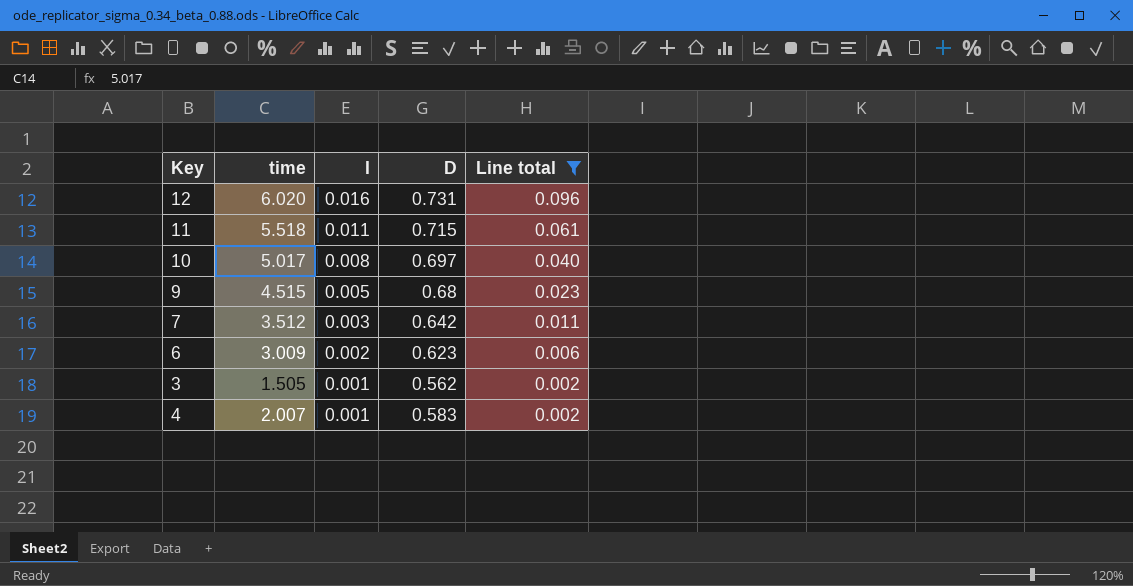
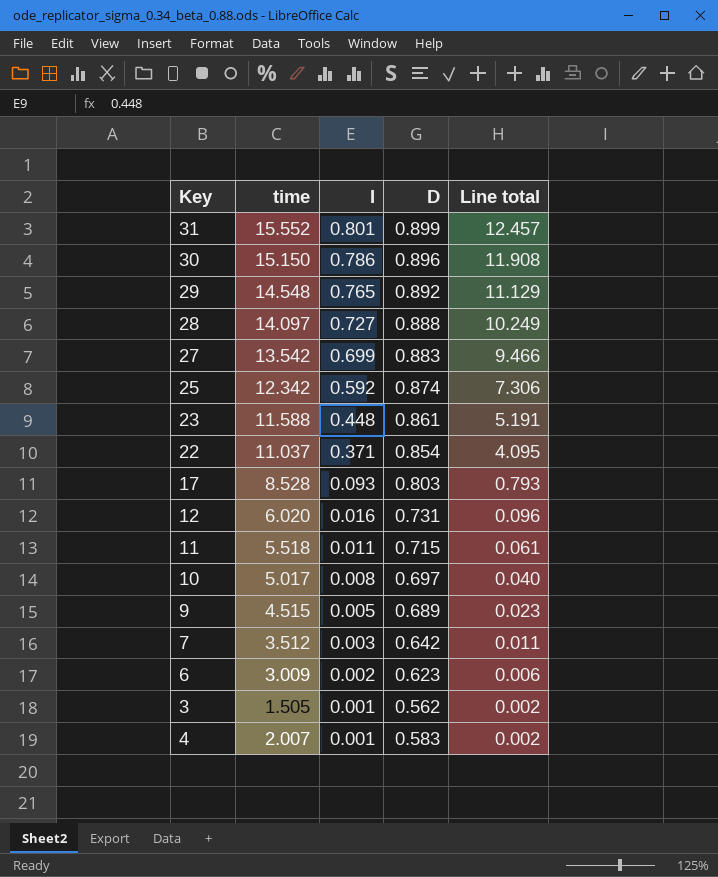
filter: Line total <= 0.096 -> none
9 | D: 0.68 -> 0.689

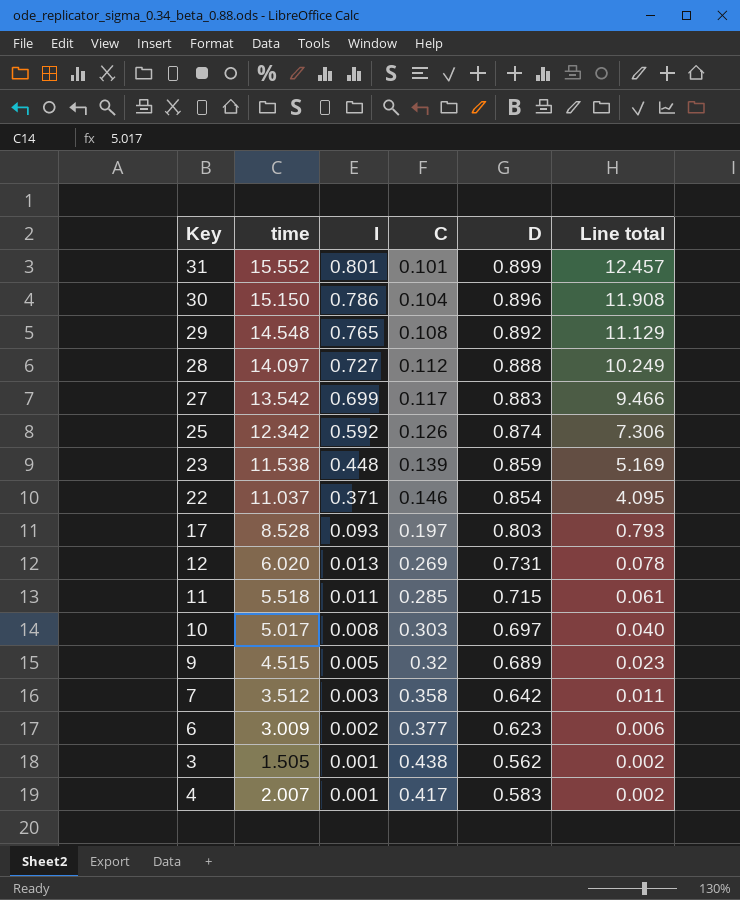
column C | position: none -> 4
23 | time: 11.588 -> 11.538
23 | D: 0.861 -> 0.859
23 | Line total: 5.191 -> 5.169
12 | I: 0.016 -> 0.013
12 | Line total: 0.096 -> 0.078

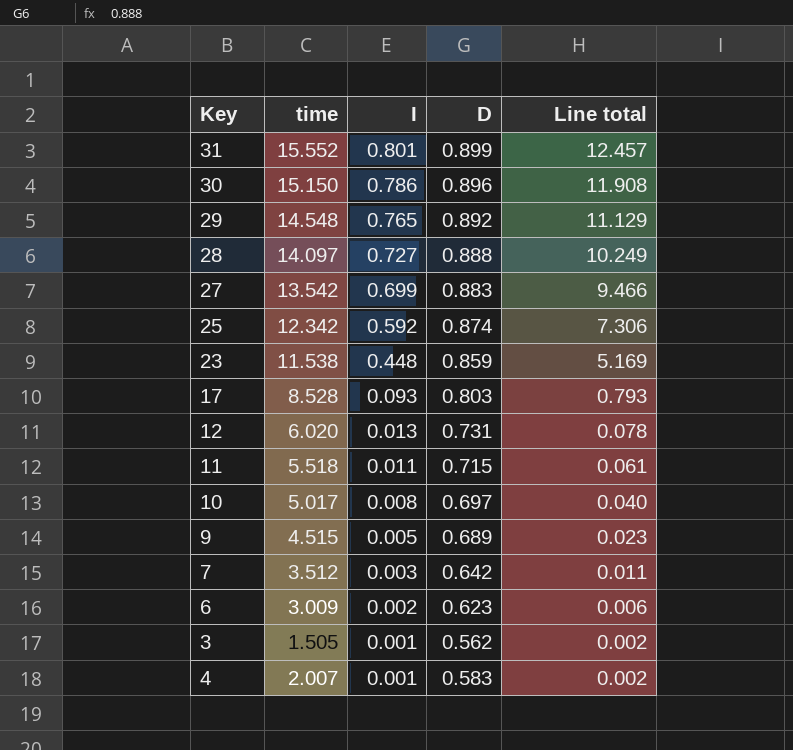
column C | position: 4 -> none
row 22: 11.037 | 0.371 | 0.146 | 0.854 | 4.095 -> none

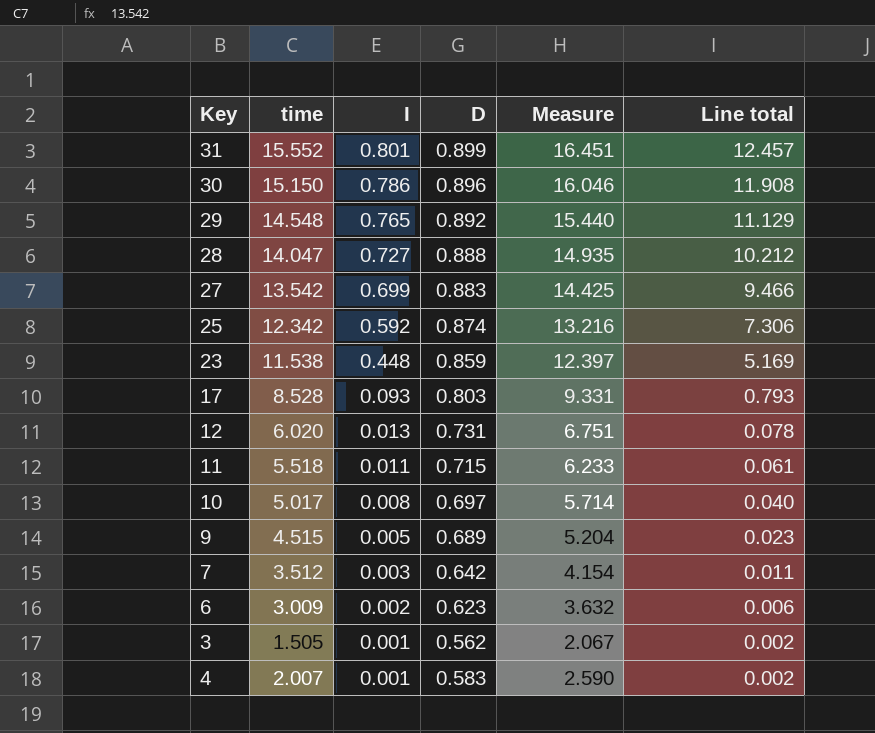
column Measure | formula: none -> [time] + [D]
28 | time: 14.097 -> 14.047
28 | Line total: 10.249 -> 10.212

